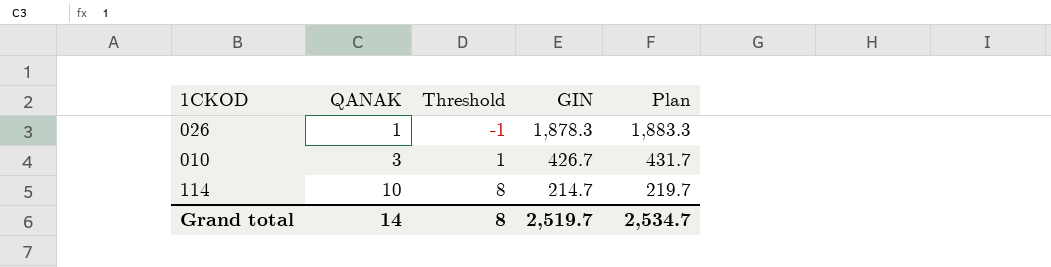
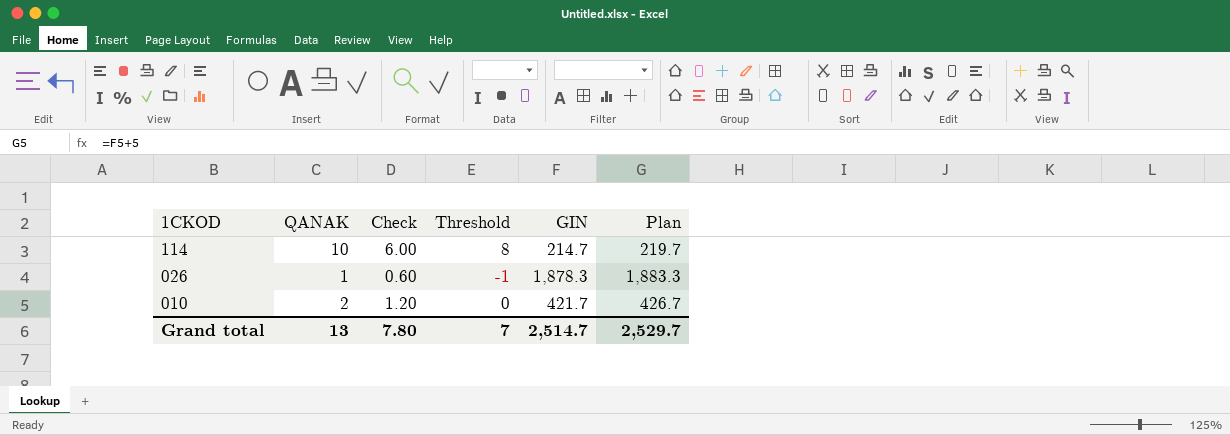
row order: QANAK ascending -> 1CKOD descending
column Check | formula: none -> [QANAK] * 0.6
010 | QANAK: 3 -> 2
010 | Threshold: 1 -> 0
010 | GIN: 426.7 -> 421.7
010 | Plan: 431.7 -> 426.7
Grand total | QANAK: 14 -> 13
Grand total | Threshold: 8 -> 7
Grand total | GIN: 2,519.7 -> 2,514.7
Grand total | Plan: 2,534.7 -> 2,529.7

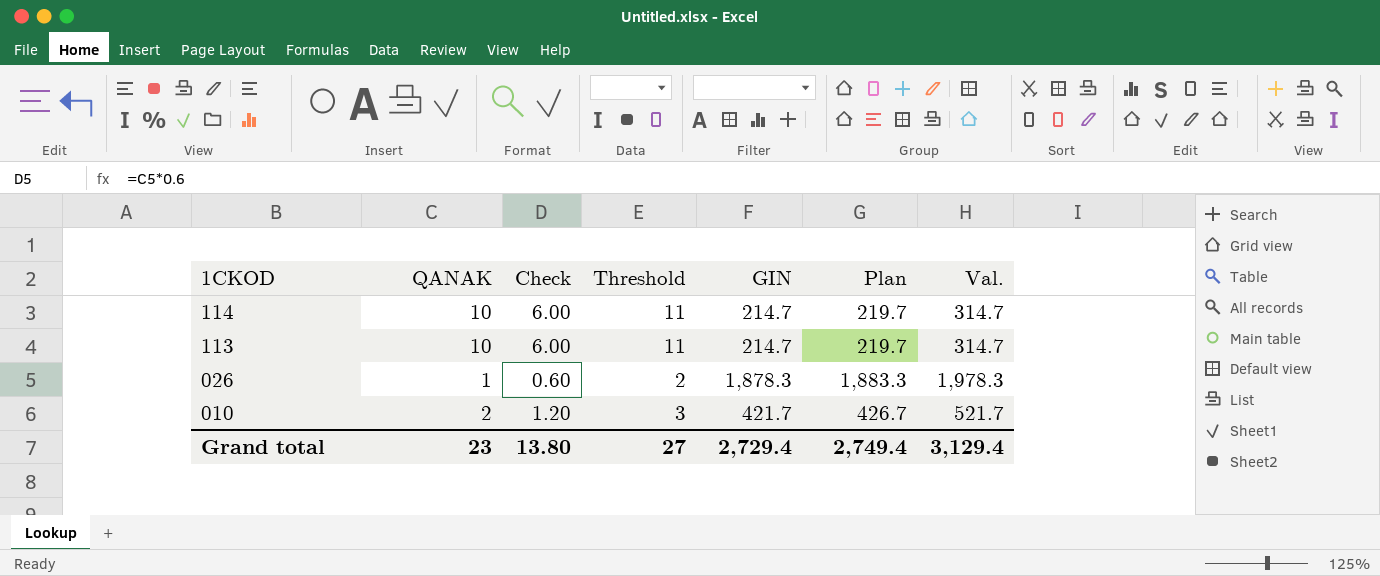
column Threshold | formula: [QANAK] - 2 -> [QANAK] + 1
column Val. | formula: none -> [GIN] + 100
row 113: none -> 10 | 6.00 | 11 | 214.7 | 219.7 | 314.7
Grand total | QANAK: 13 -> 23
Grand total | Check: 7.80 -> 13.80
Grand total | Threshold: 7 -> 27
Grand total | GIN: 2,514.7 -> 2,729.4
Grand total | Plan: 2,529.7 -> 2,749.4

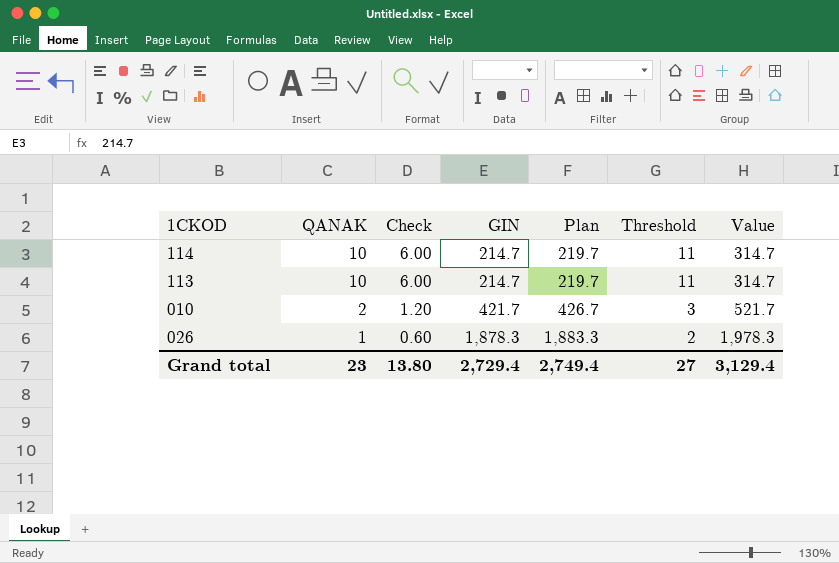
row order: 1CKOD descending -> QANAK descending
column Threshold | position: 4 -> 6
column name: Val. -> Value

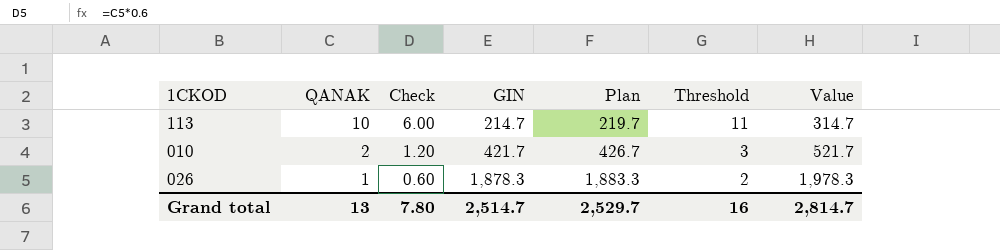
row 114: 10 | 6.00 | 214.7 | 219.7 | 11 | 314.7 -> none
Grand total | QANAK: 23 -> 13
Grand total | Check: 13.80 -> 7.80
Grand total | GIN: 2,729.4 -> 2,514.7
Grand total | Plan: 2,749.4 -> 2,529.7
Grand total | Threshold: 27 -> 16
Grand total | Value: 3,129.4 -> 2,814.7

